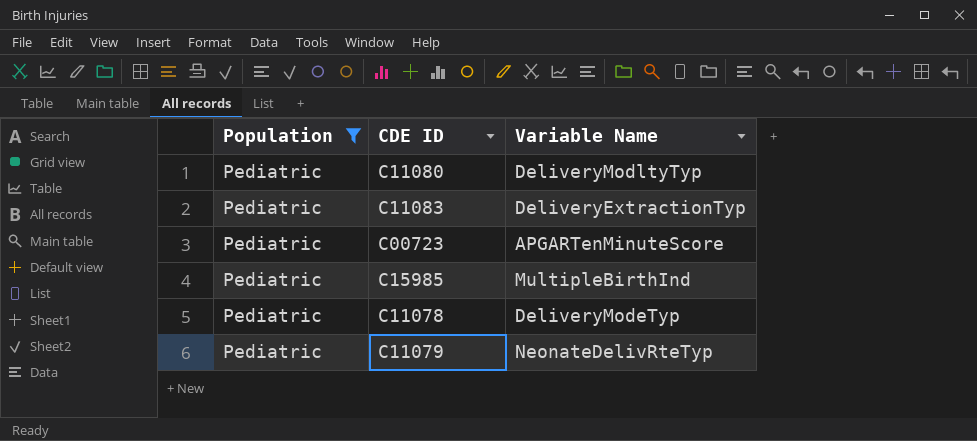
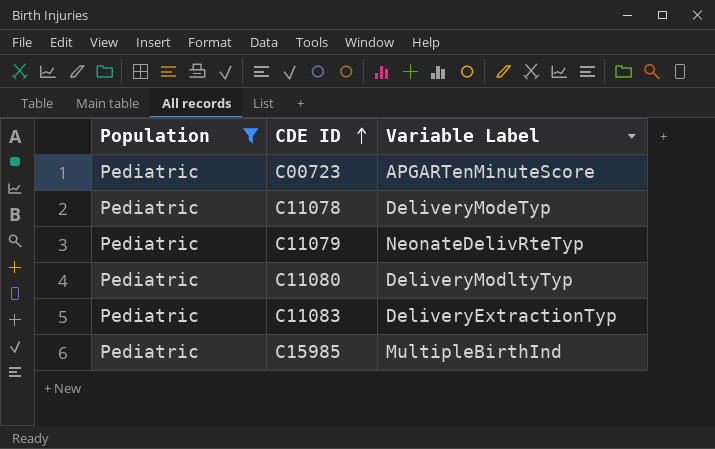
row order: none -> CDE ID ascending
column name: Variable Name -> Variable Label

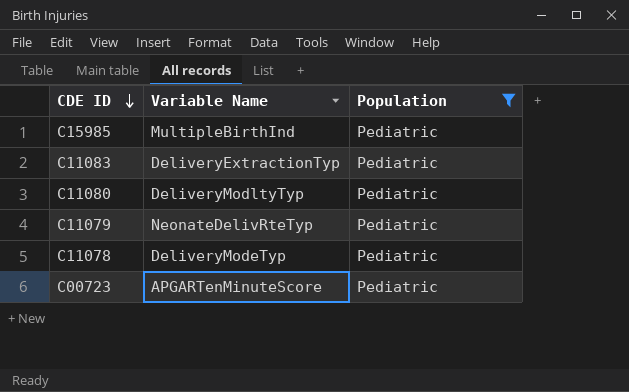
row order: CDE ID ascending -> CDE ID descending
column name: Variable Label -> Variable Name
column Population | position: 1 -> 3

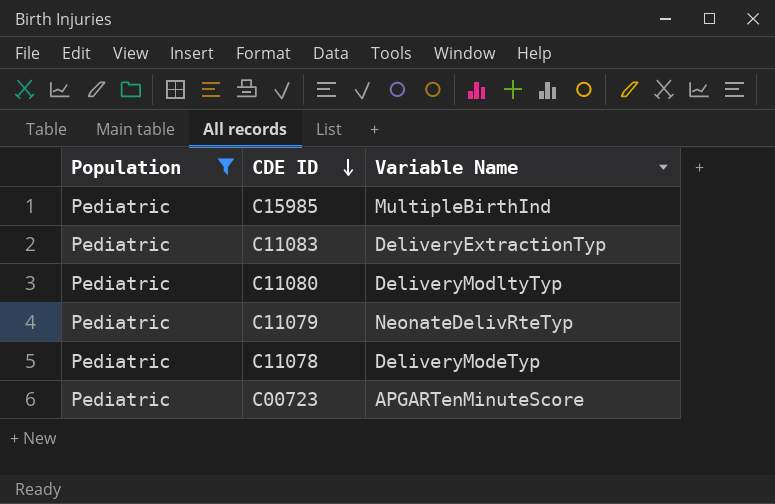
column Population | position: 3 -> 1

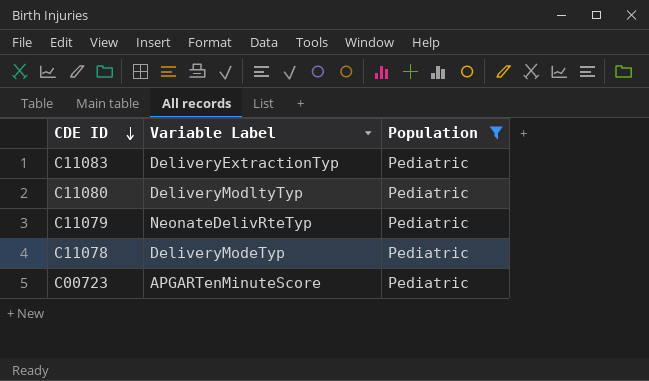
column name: Variable Name -> Variable Label
column Population | position: 1 -> 3
row C15985: Pediatric | MultipleBirthInd -> none

